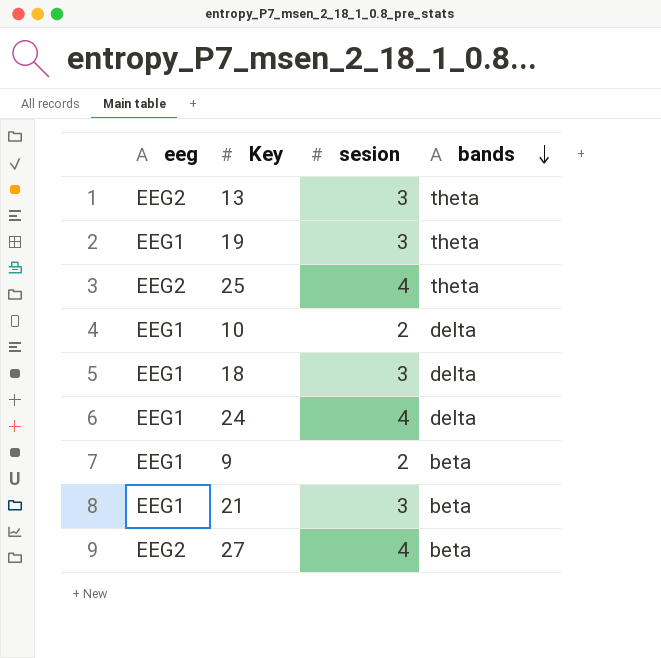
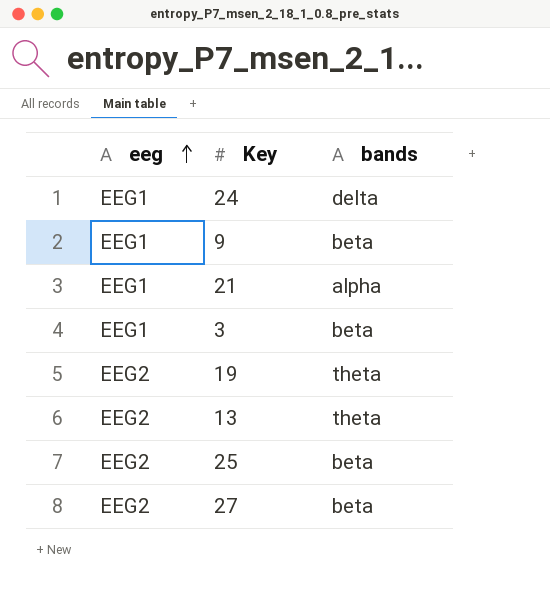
row order: bands descending -> eeg ascending
column sesion | position: 3 -> none
row 10: EEG1 | 2 | delta -> none
row 18: EEG1 | 3 | delta -> none
21 | bands: beta -> alpha
row 3: none -> EEG1 | beta
19 | eeg: EEG1 -> EEG2
25 | bands: theta -> beta

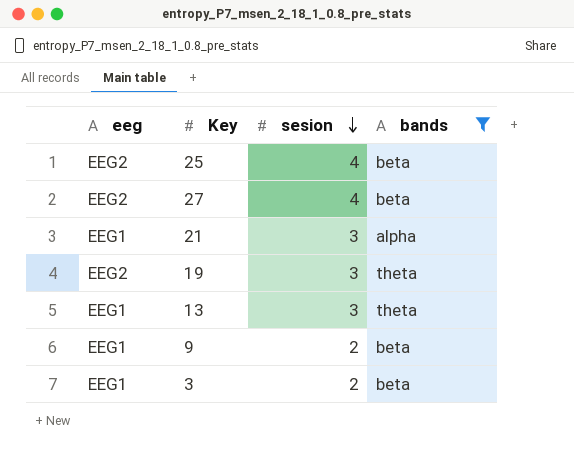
filter: none -> bands != delta
row order: eeg ascending -> sesion descending
column sesion | position: none -> 3
13 | eeg: EEG2 -> EEG1

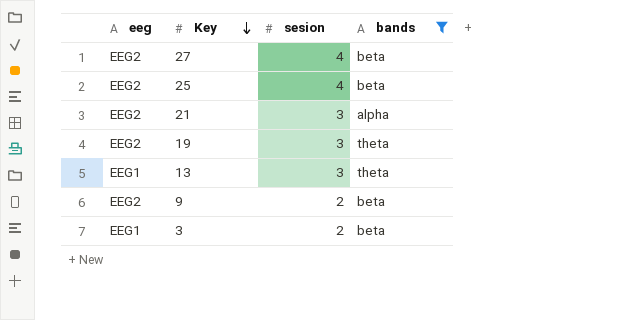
row order: sesion descending -> Key descending
21 | eeg: EEG1 -> EEG2
9 | eeg: EEG1 -> EEG2

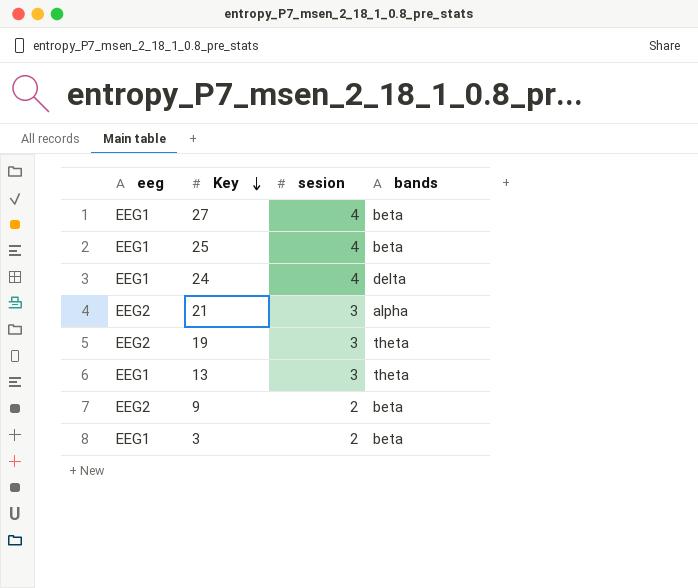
filter: bands != delta -> none
27 | eeg: EEG2 -> EEG1
25 | eeg: EEG2 -> EEG1

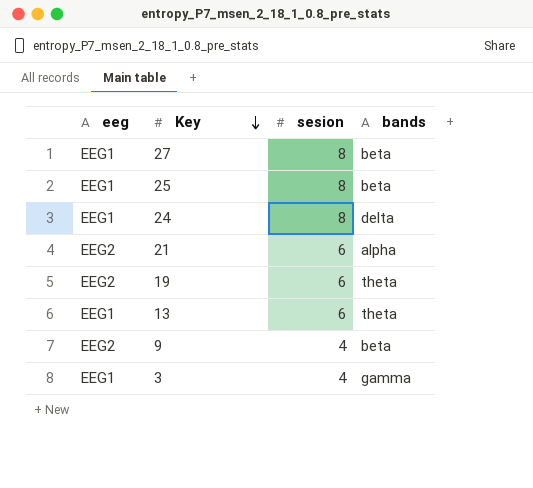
27 | sesion: 4 -> 8
25 | sesion: 4 -> 8
24 | sesion: 4 -> 8
21 | sesion: 3 -> 6
19 | sesion: 3 -> 6
13 | sesion: 3 -> 6
9 | sesion: 2 -> 4
3 | sesion: 2 -> 4
3 | bands: beta -> gamma

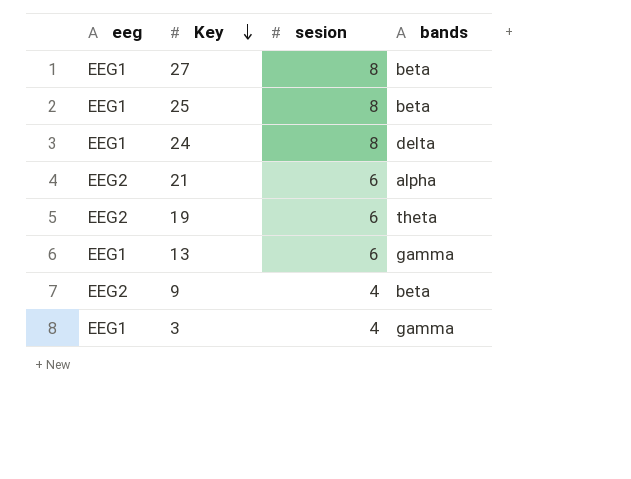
13 | bands: theta -> gamma

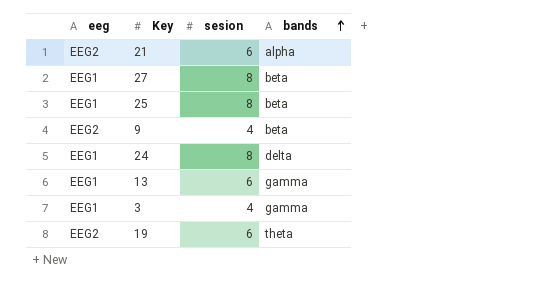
row order: Key descending -> bands ascending

